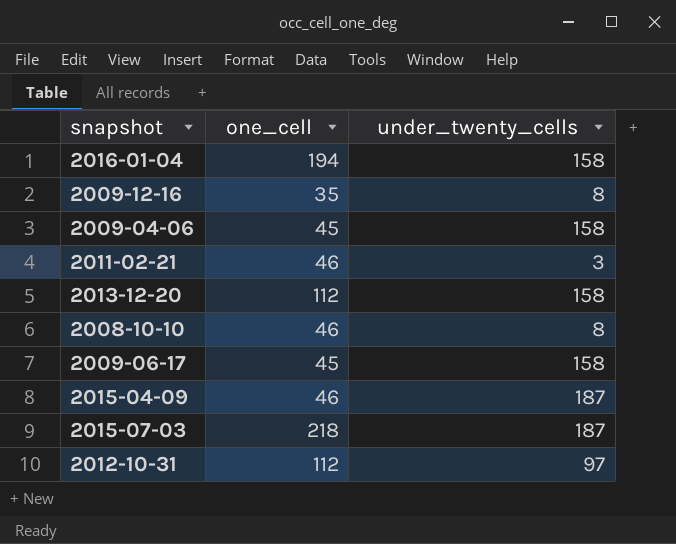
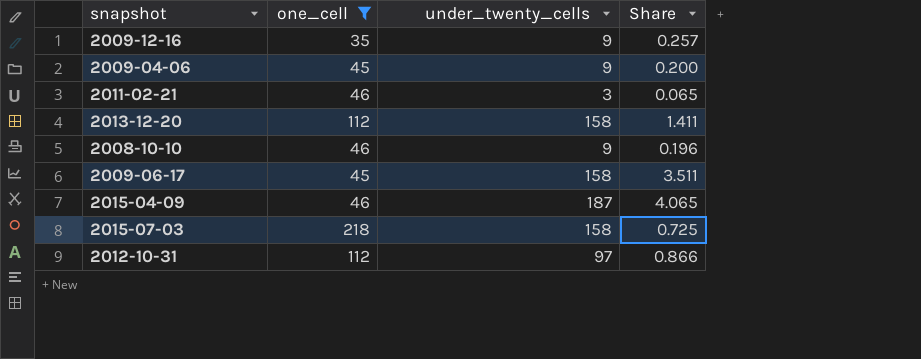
filter: none -> one_cell != 194
column Share | formula: none -> [under_twenty_cells] / [one_cell]
2009-12-16 | under_twenty_cells: 8 -> 9
2009-04-06 | under_twenty_cells: 158 -> 9
2008-10-10 | under_twenty_cells: 8 -> 9
2015-07-03 | under_twenty_cells: 187 -> 158

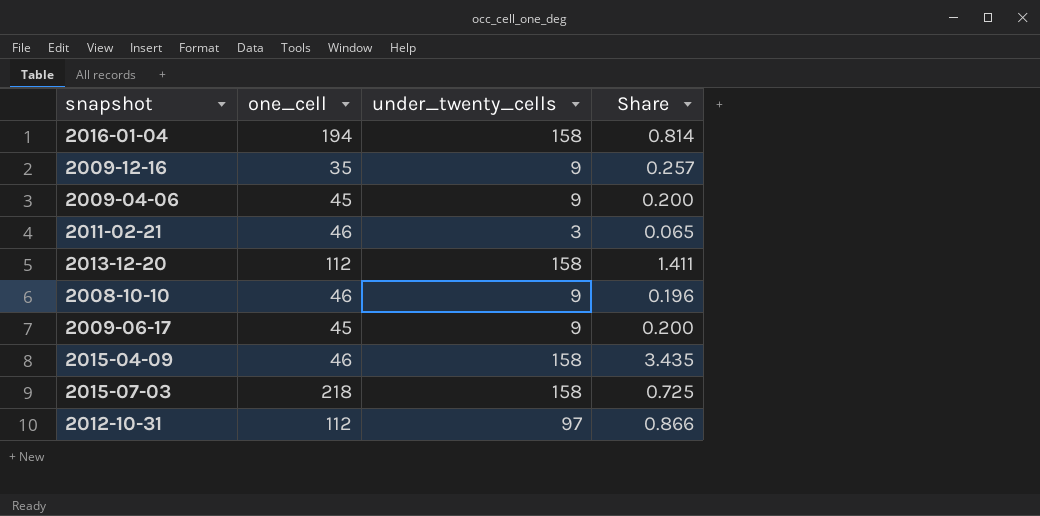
filter: one_cell != 194 -> none
2009-06-17 | under_twenty_cells: 158 -> 9
2009-06-17 | Share: 3.511 -> 0.200
2015-04-09 | under_twenty_cells: 187 -> 158
2015-04-09 | Share: 4.065 -> 3.435

